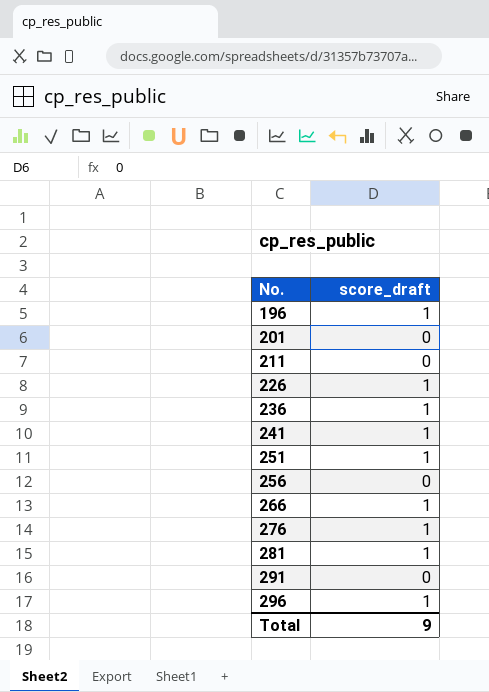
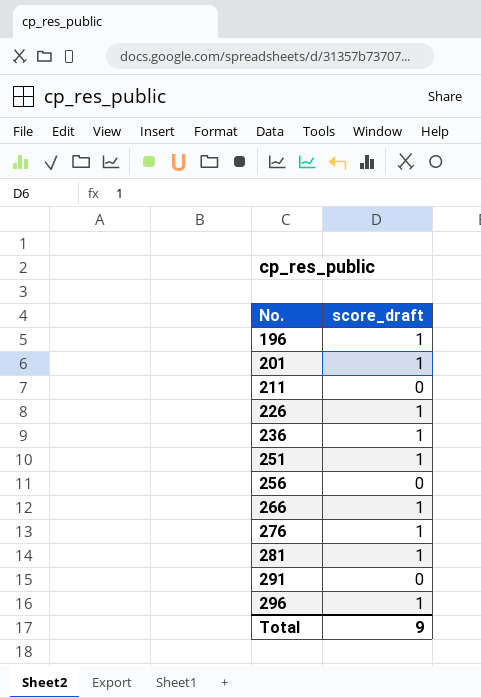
row 241: 1 -> none
201 | score_draft: 0 -> 1

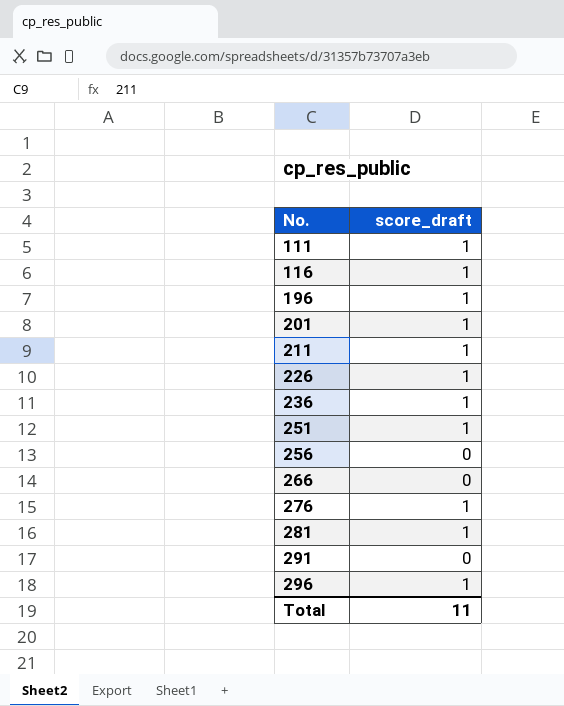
row 111: none -> 1
row 116: none -> 1
211 | score_draft: 0 -> 1
266 | score_draft: 1 -> 0
Total | score_draft: 9 -> 11

